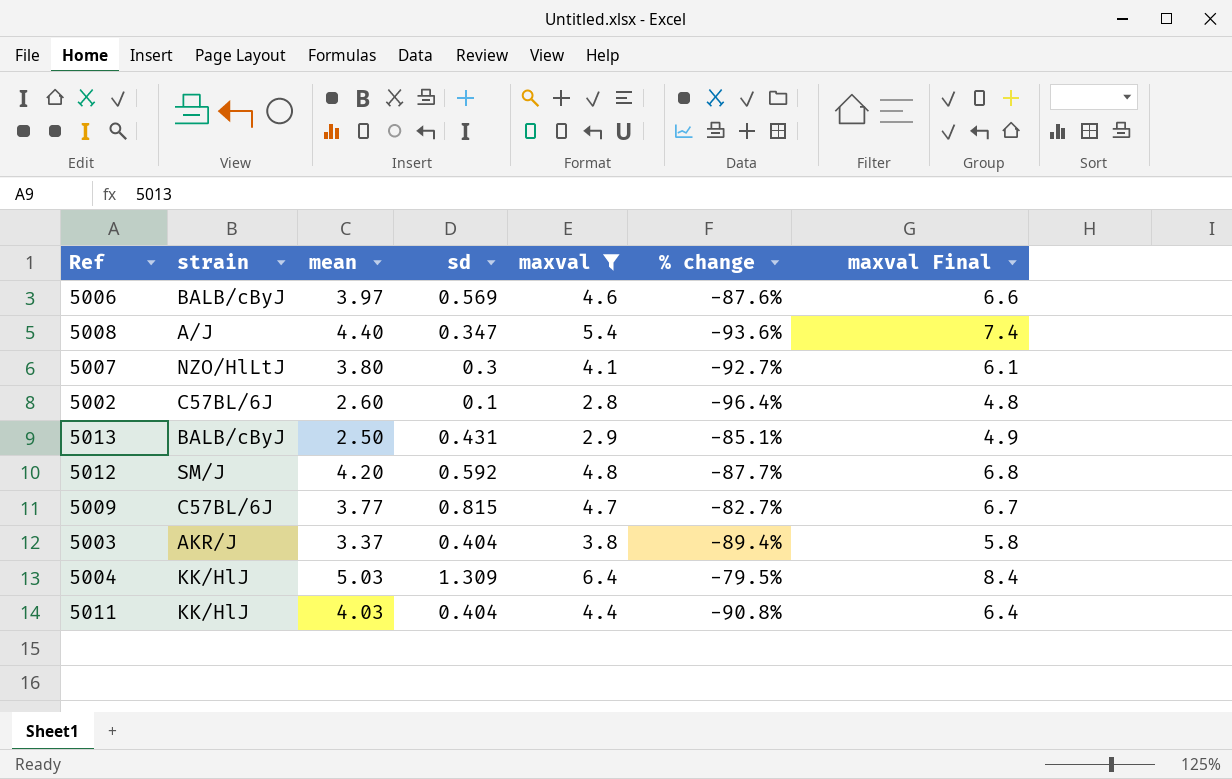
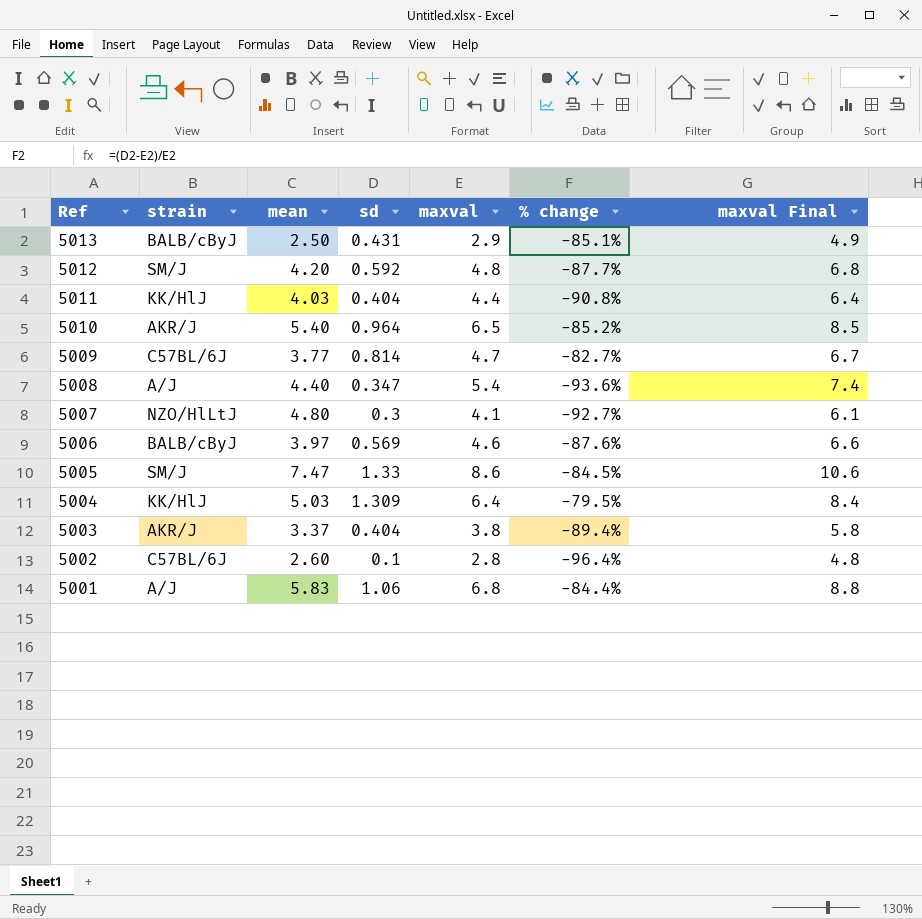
filter: maxval <= 6.4 -> none
row order: none -> Ref descending
5009 | sd: 0.815 -> 0.814
5007 | mean: 3.80 -> 4.80

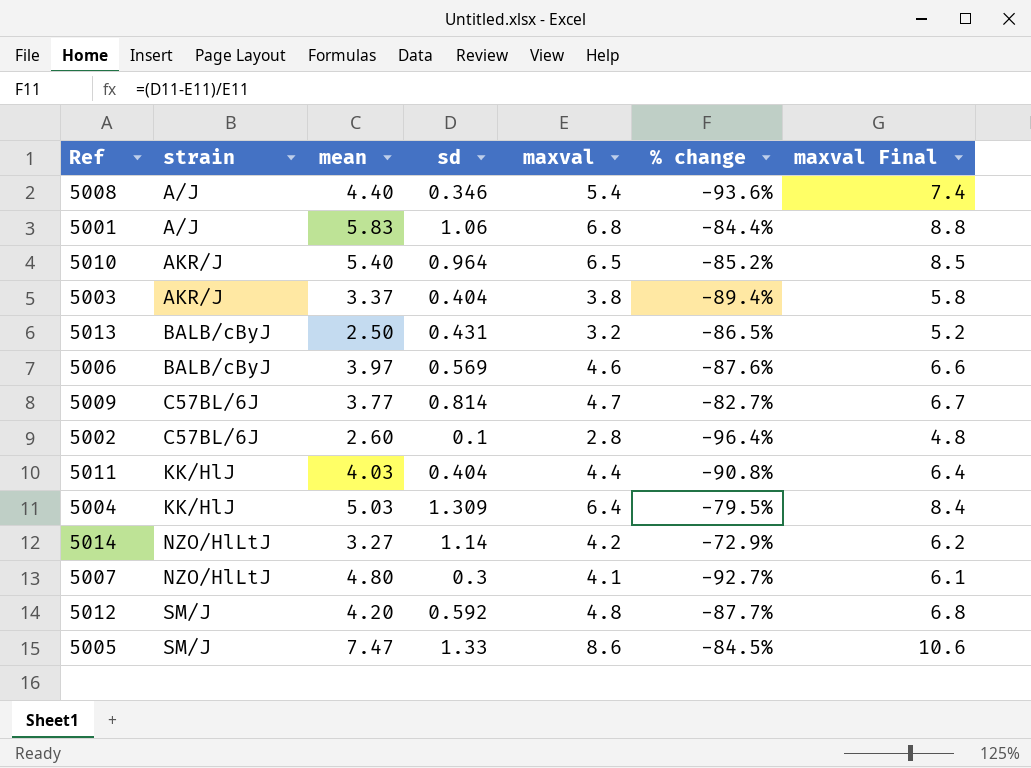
row order: Ref descending -> strain ascending
5008 | sd: 0.347 -> 0.346
5013 | maxval: 2.9 -> 3.2
5013 | % change: -85.1% -> -86.5%
5013 | maxval Final: 4.9 -> 5.2
row 5014: none -> NZO/HlLtJ | 3.27 | 1.14 | 4.2 | -72.9% | 6.2

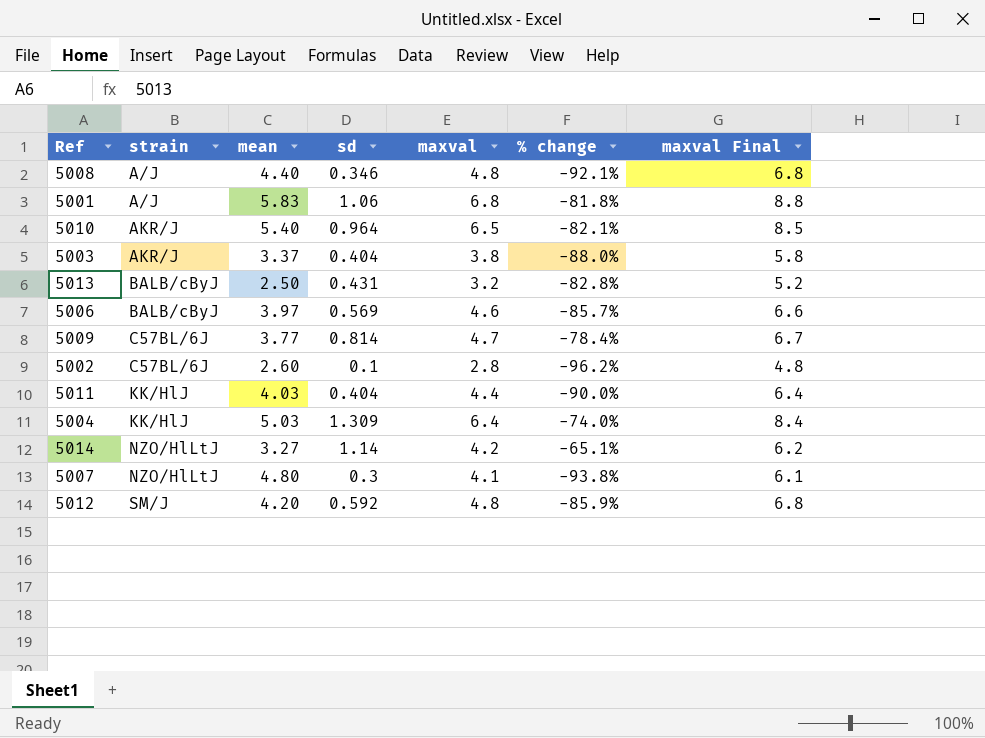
column % change | formula: ([sd] - [maxval]) / [maxval] -> ([sd] - [mean]) / [mean]
row 5005: SM/J | 7.47 | 1.33 | 8.6 | -84.5% | 10.6 -> none
5008 | maxval: 5.4 -> 4.8
5008 | maxval Final: 7.4 -> 6.8

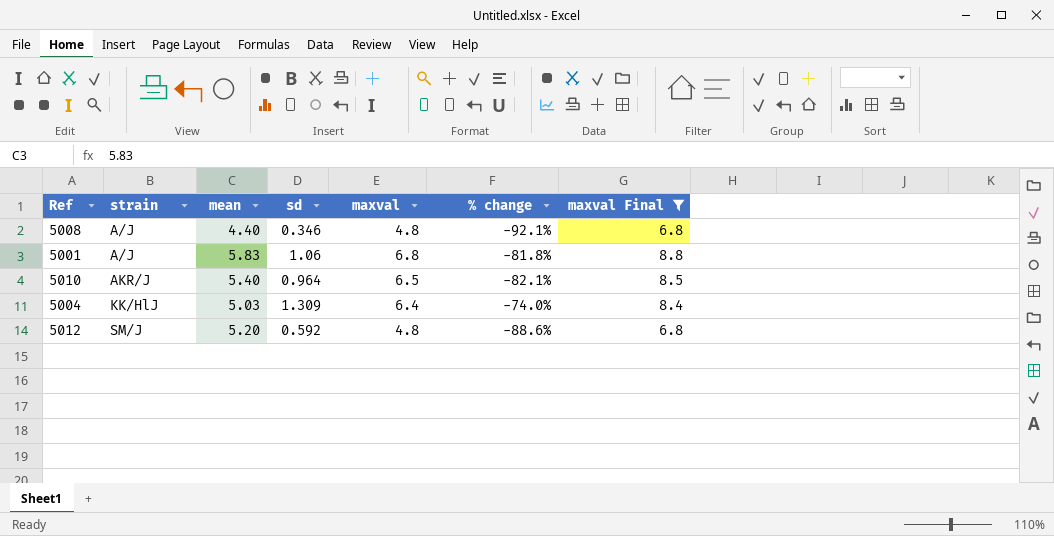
filter: none -> maxval Final >= 6.8
5012 | mean: 4.20 -> 5.20
5012 | % change: -85.9% -> -88.6%

